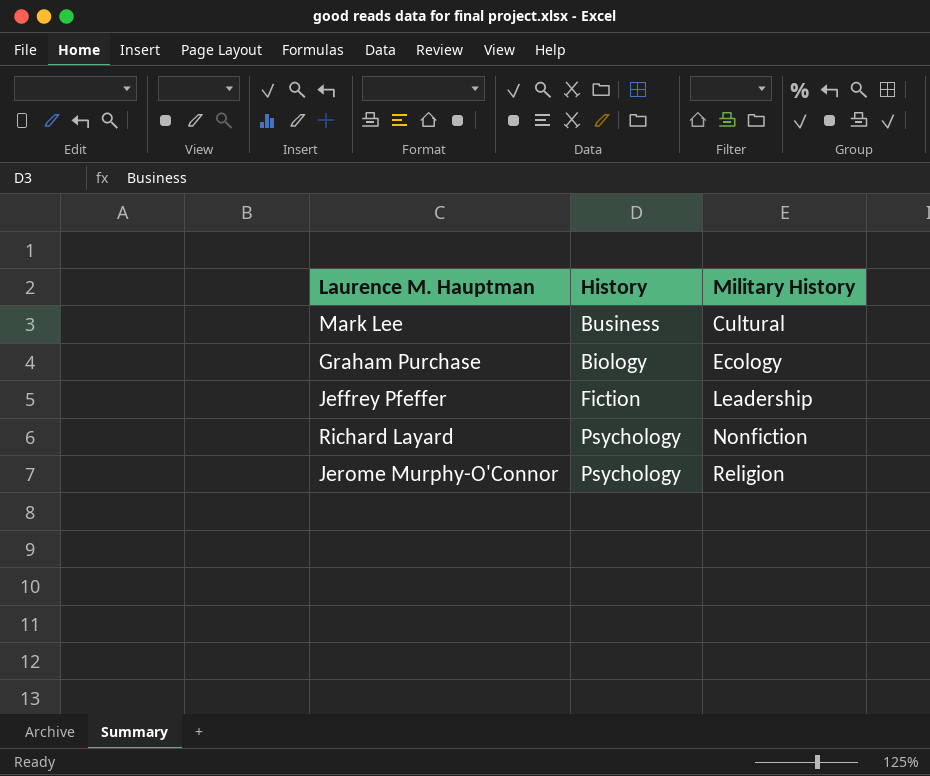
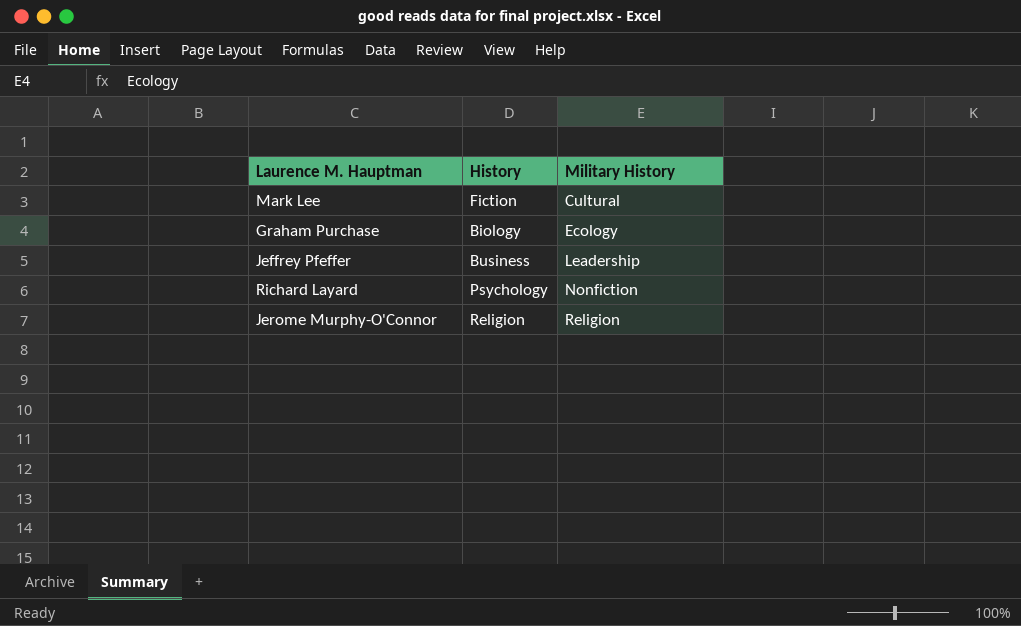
Mark Lee | History: Business -> Fiction
Jeffrey Pfeffer | History: Fiction -> Business
Jerome Murphy-O'Connor | History: Psychology -> Religion

